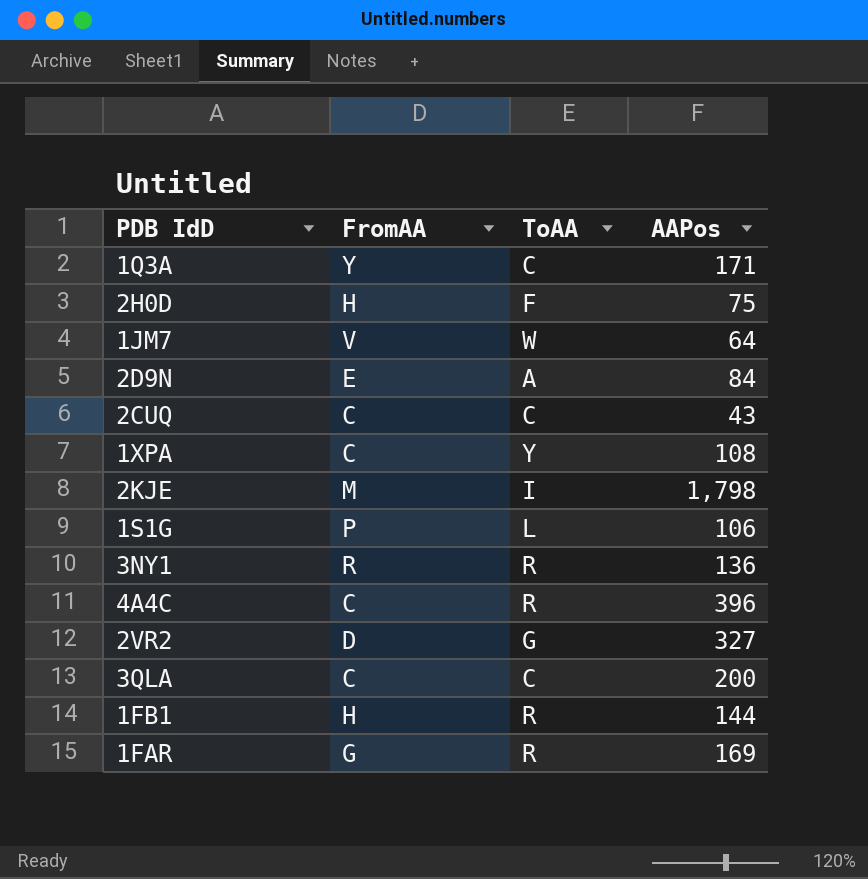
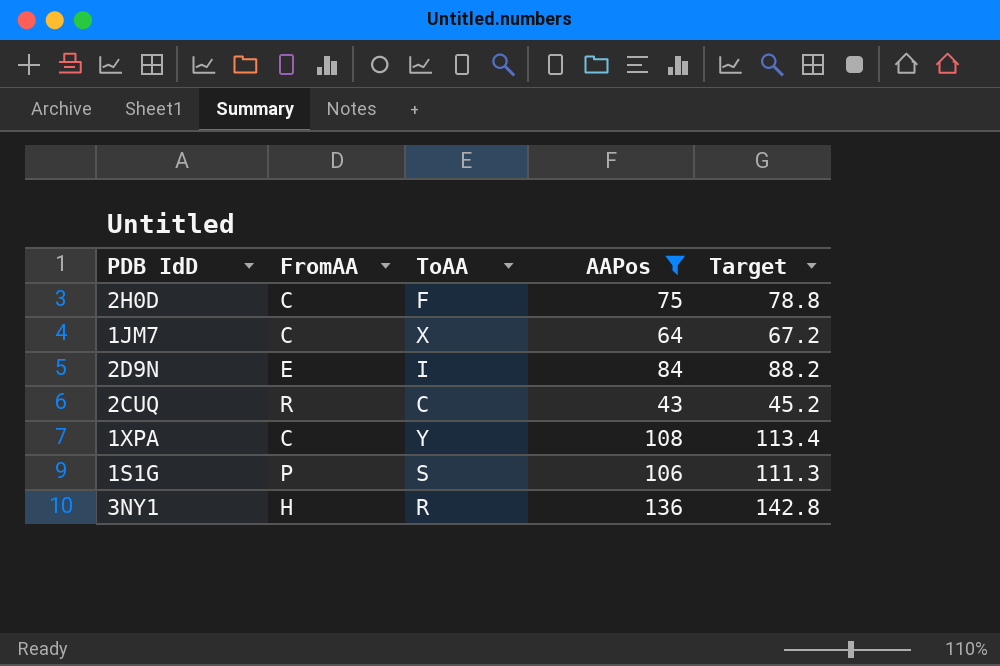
filter: none -> AAPos <= 136
column Target | formula: none -> [AAPos] * 1.05
2H0D | FromAA: H -> C
1JM7 | FromAA: V -> C
1JM7 | ToAA: W -> X
2D9N | ToAA: A -> I
2CUQ | FromAA: C -> R
1S1G | ToAA: L -> S
3NY1 | FromAA: R -> H

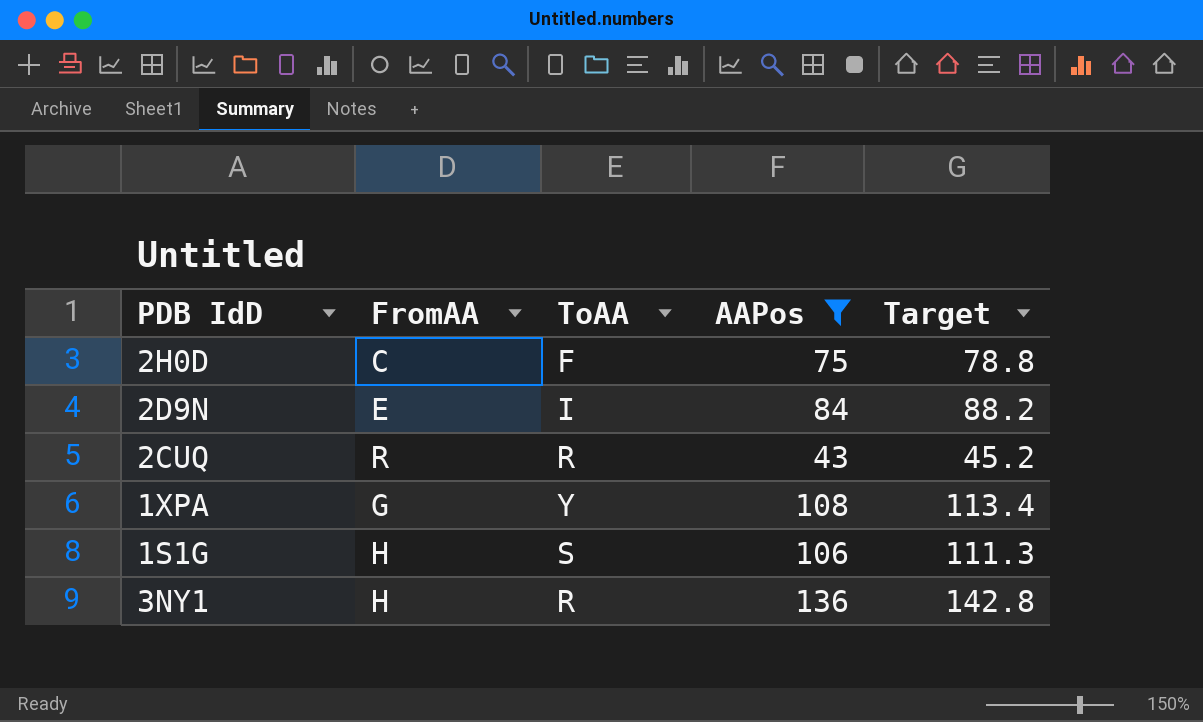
row 1JM7: C | X | 64 | 67.2 -> none
2CUQ | ToAA: C -> R
1XPA | FromAA: C -> G
1S1G | FromAA: P -> H

